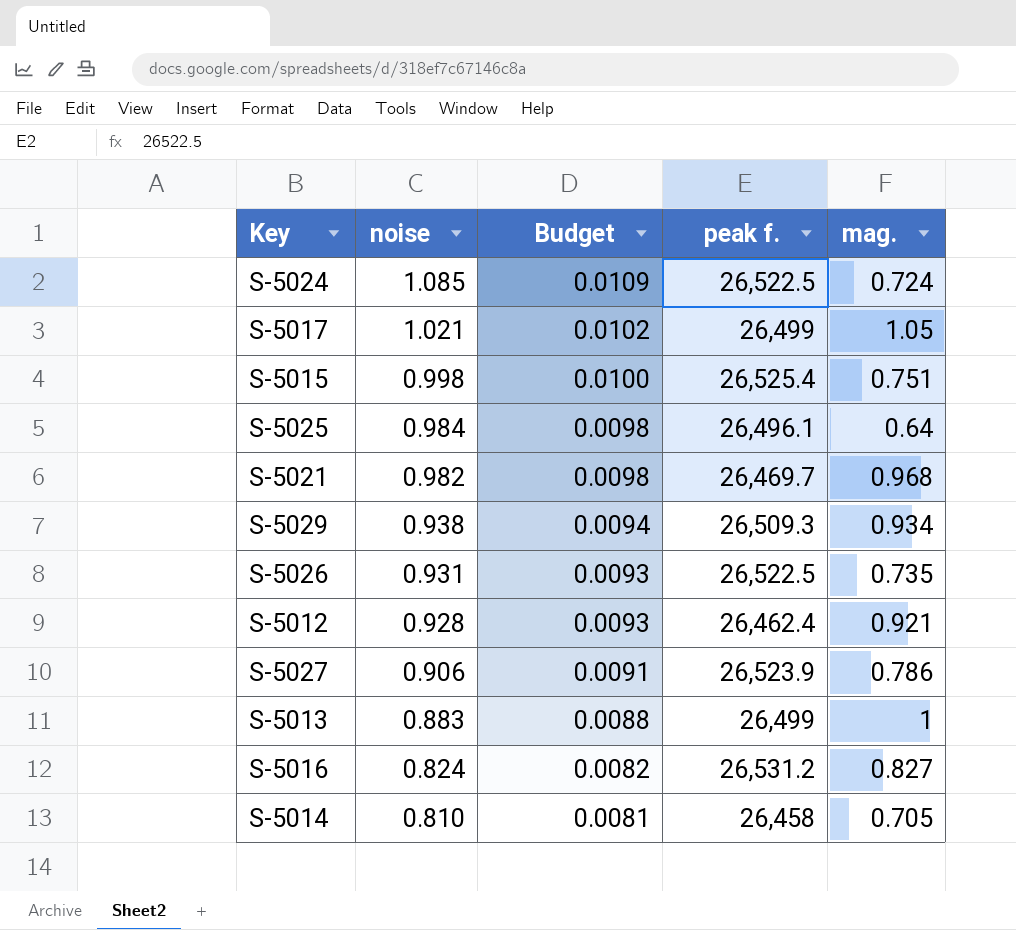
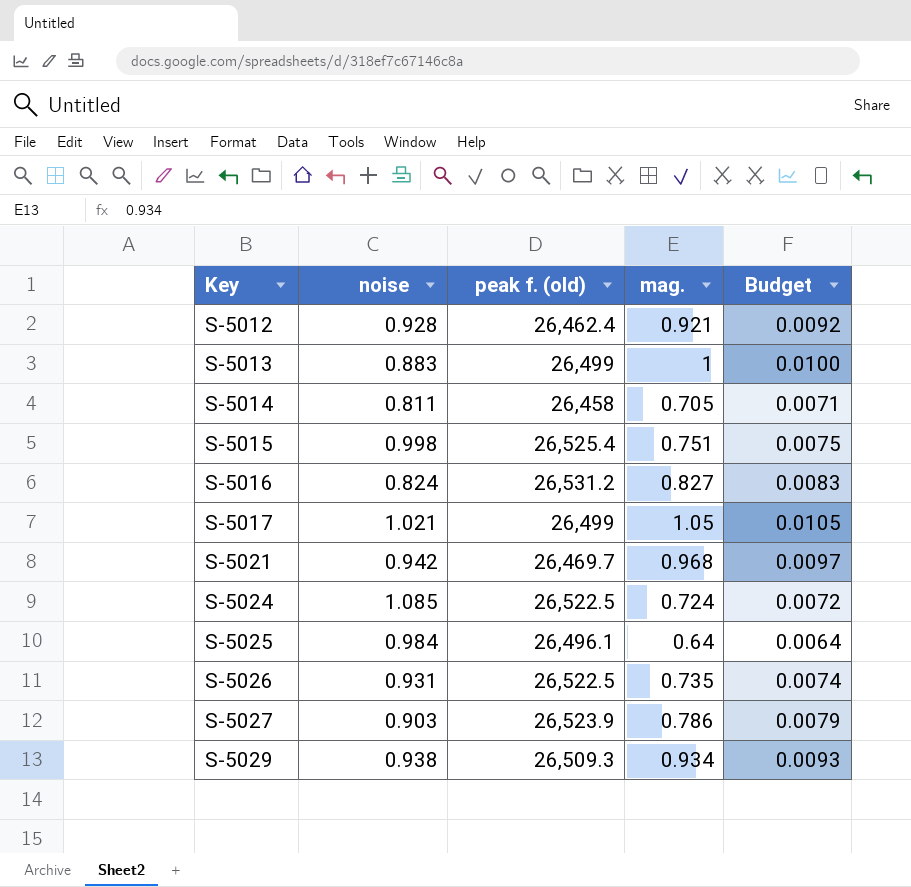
row order: noise descending -> Key ascending
column name: peak f. -> peak f. (old)
column Budget | formula: [noise] * 0.01 -> [mag.] * 0.01
column Budget | position: 3 -> 5
S-5014 | noise: 0.810 -> 0.811
S-5021 | noise: 0.982 -> 0.942
S-5027 | noise: 0.906 -> 0.903

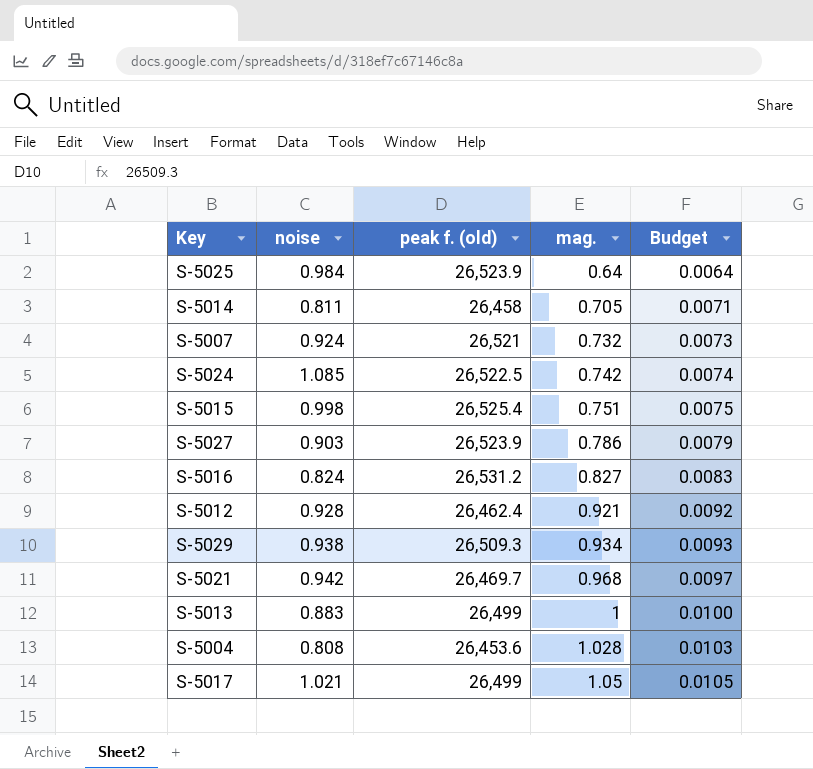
row order: Key ascending -> mag. ascending
row S-5026: 0.931 | 26,522.5 | 0.735 | 0.0074 -> none
S-5025 | peak f. (old): 26,496.1 -> 26,523.9
row S-5007: none -> 0.924 | 26,521 | 0.732 | 0.0073
S-5024 | mag.: 0.724 -> 0.742
S-5024 | Budget: 0.0072 -> 0.0074
row S-5004: none -> 0.808 | 26,453.6 | 1.028 | 0.0103

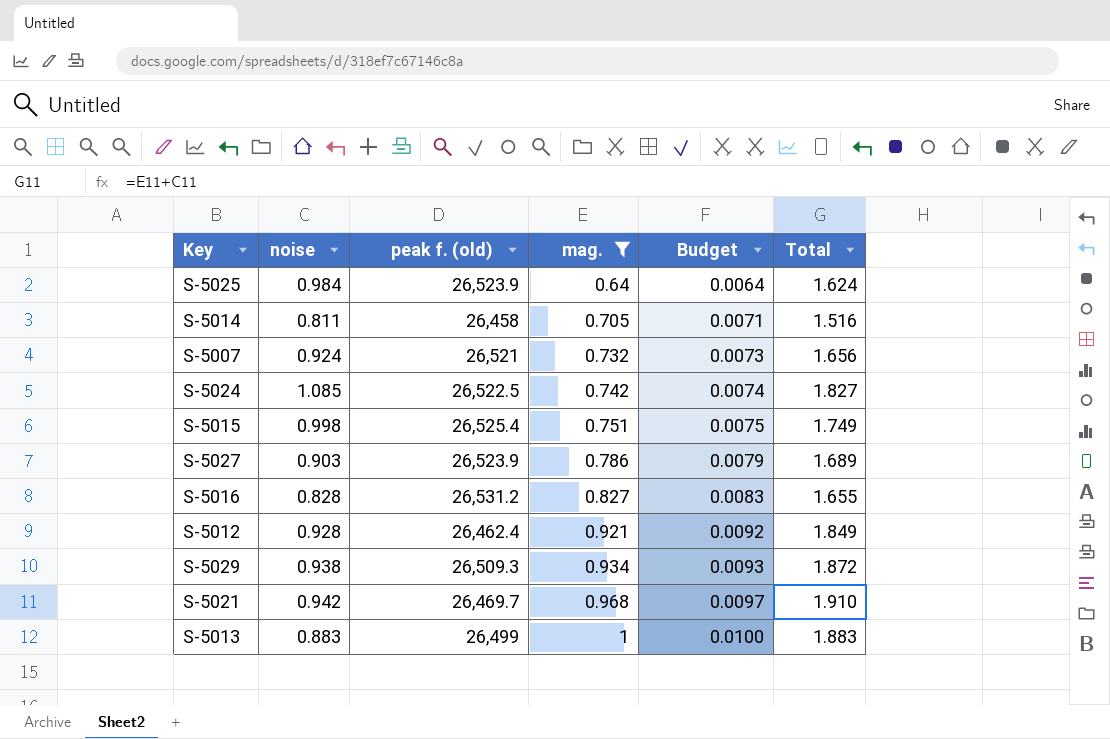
filter: none -> mag. <= 1
column Total | formula: none -> [noise] + [mag.]
S-5016 | noise: 0.824 -> 0.828

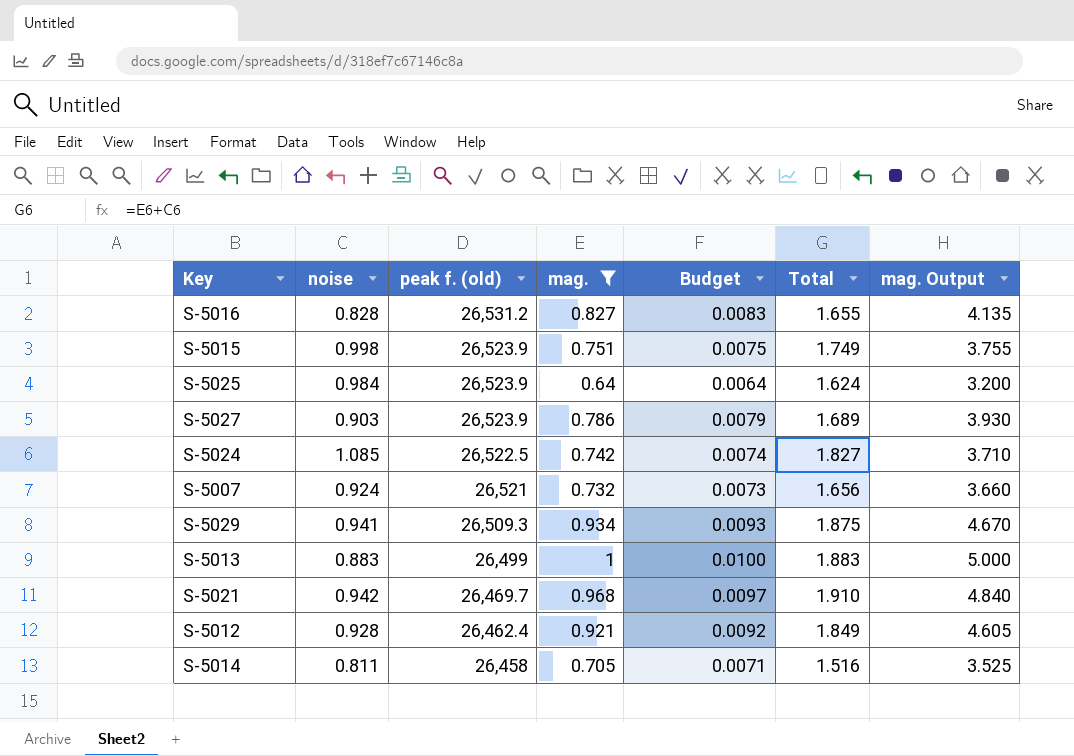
row order: mag. ascending -> peak f. (old) descending
column mag. Output | formula: none -> [mag.] * 5
S-5015 | peak f. (old): 26,525.4 -> 26,523.9
S-5029 | noise: 0.938 -> 0.941
S-5029 | Total: 1.872 -> 1.875

